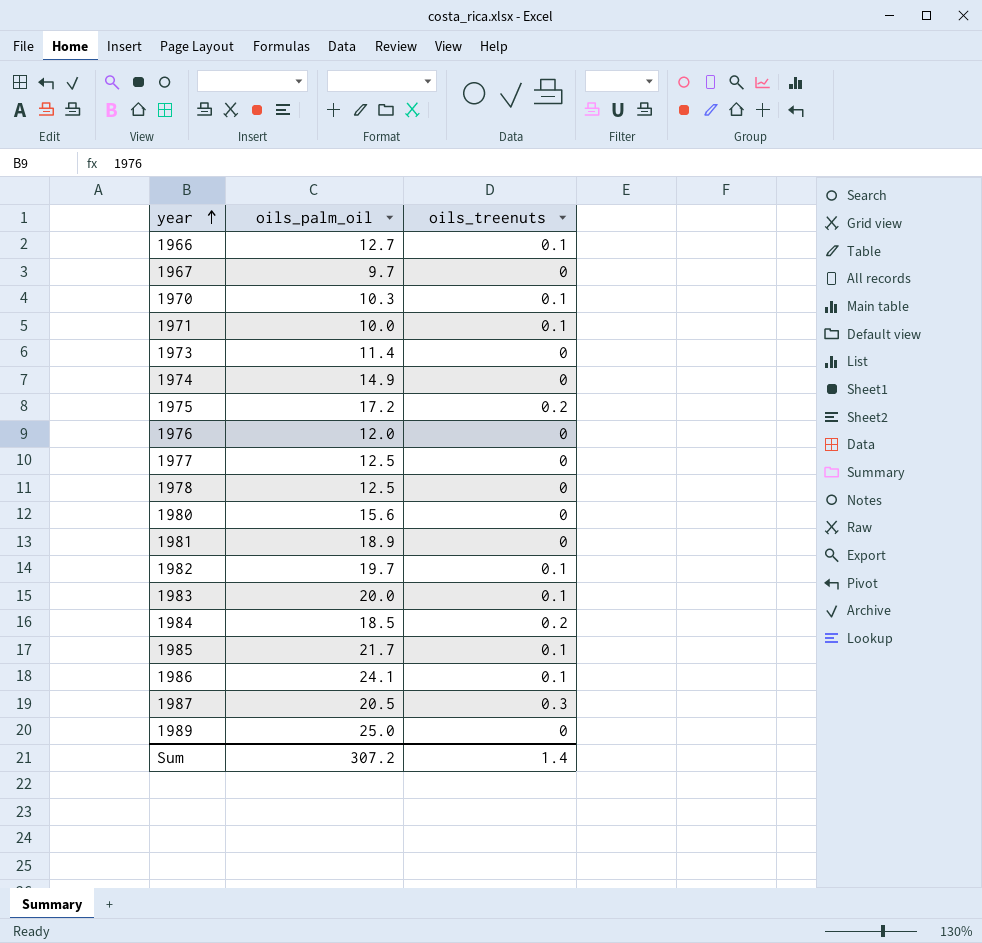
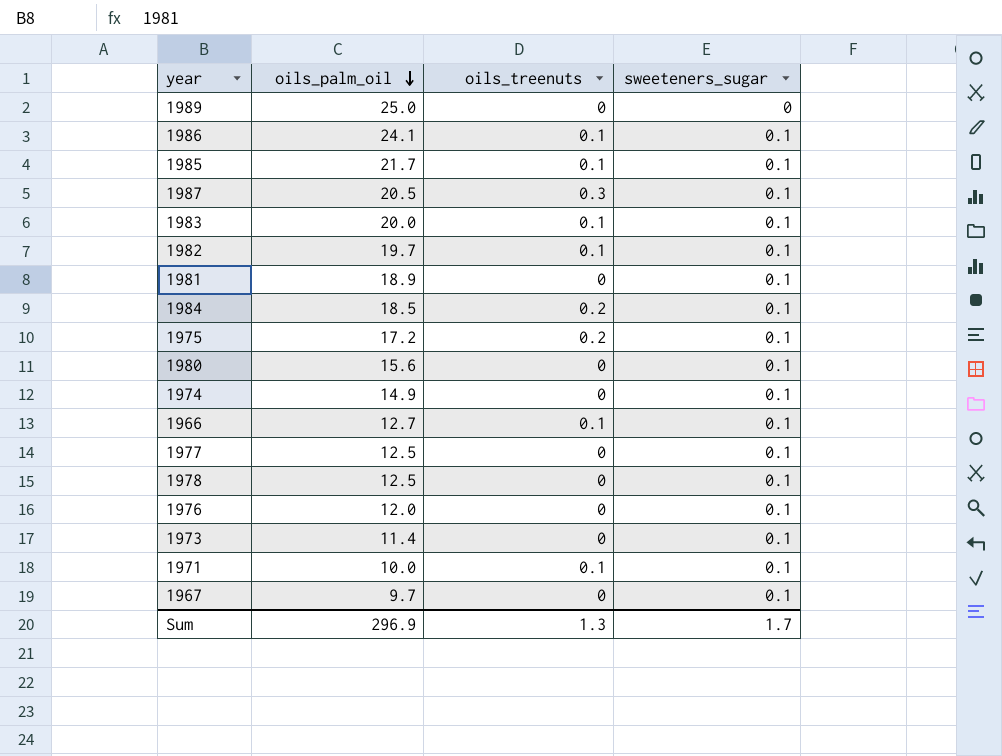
row order: year ascending -> oils_palm_oil descending
column sweeteners_sugar | position: none -> 4
row 1970: 10.3 | 0.1 -> none
Sum | oils_palm_oil: 307.2 -> 296.9
Sum | oils_treenuts: 1.4 -> 1.3

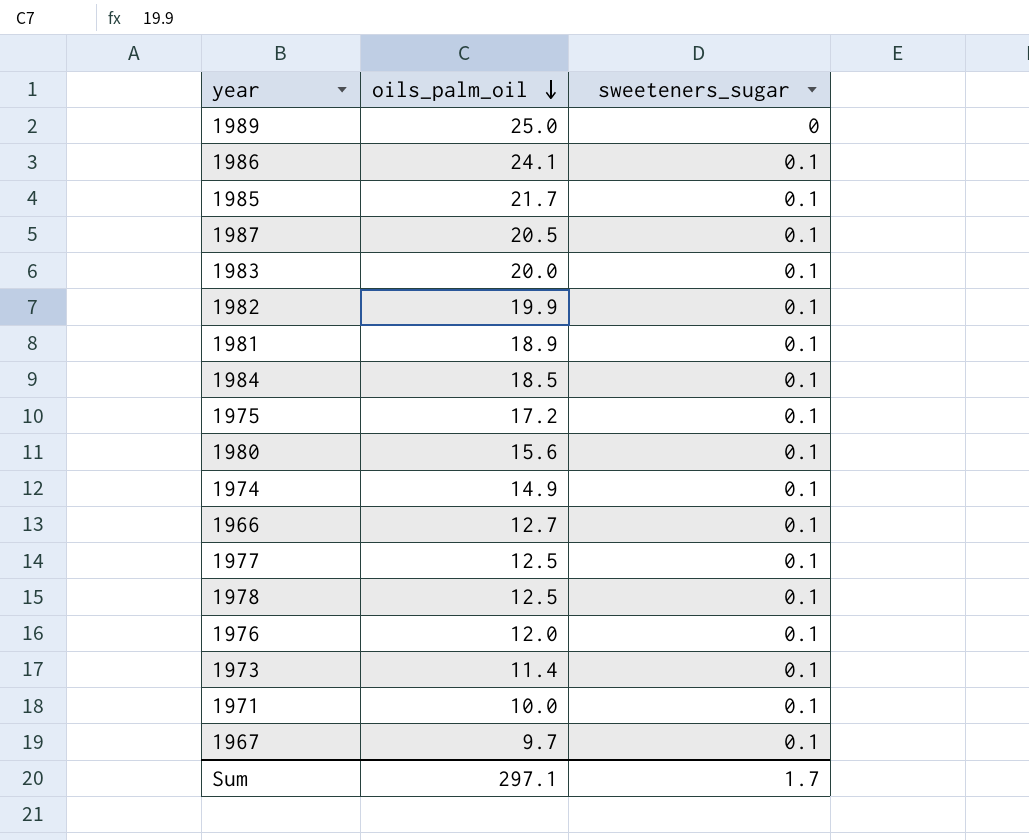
column oils_treenuts | position: 3 -> none
1982 | oils_palm_oil: 19.7 -> 19.9
Sum | oils_palm_oil: 296.9 -> 297.1

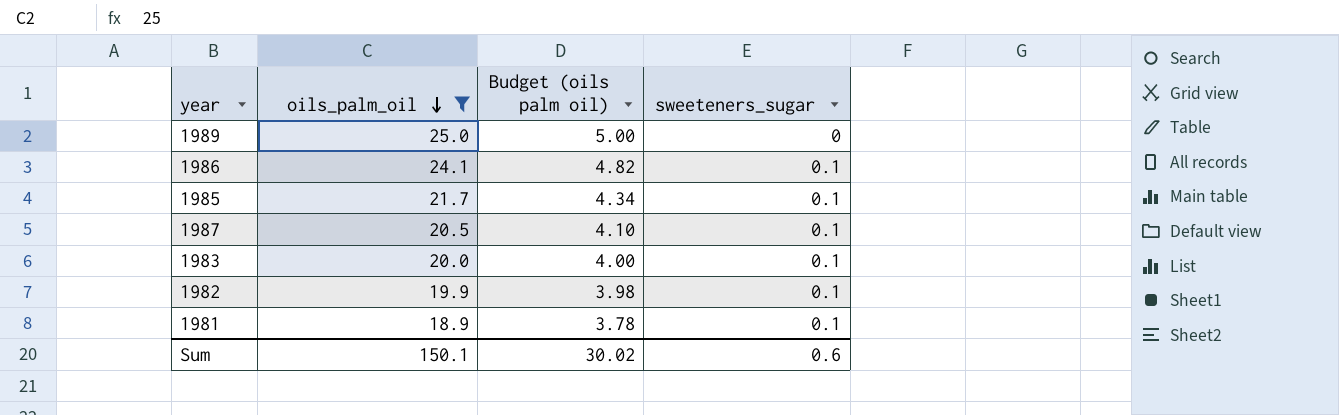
filter: none -> oils_palm_oil >= 18.9
column Budget (oils palm oil) | formula: none -> [oils_palm_oil] * 0.2
Sum | oils_palm_oil: 297.1 -> 150.1
Sum | sweeteners_sugar: 1.7 -> 0.6

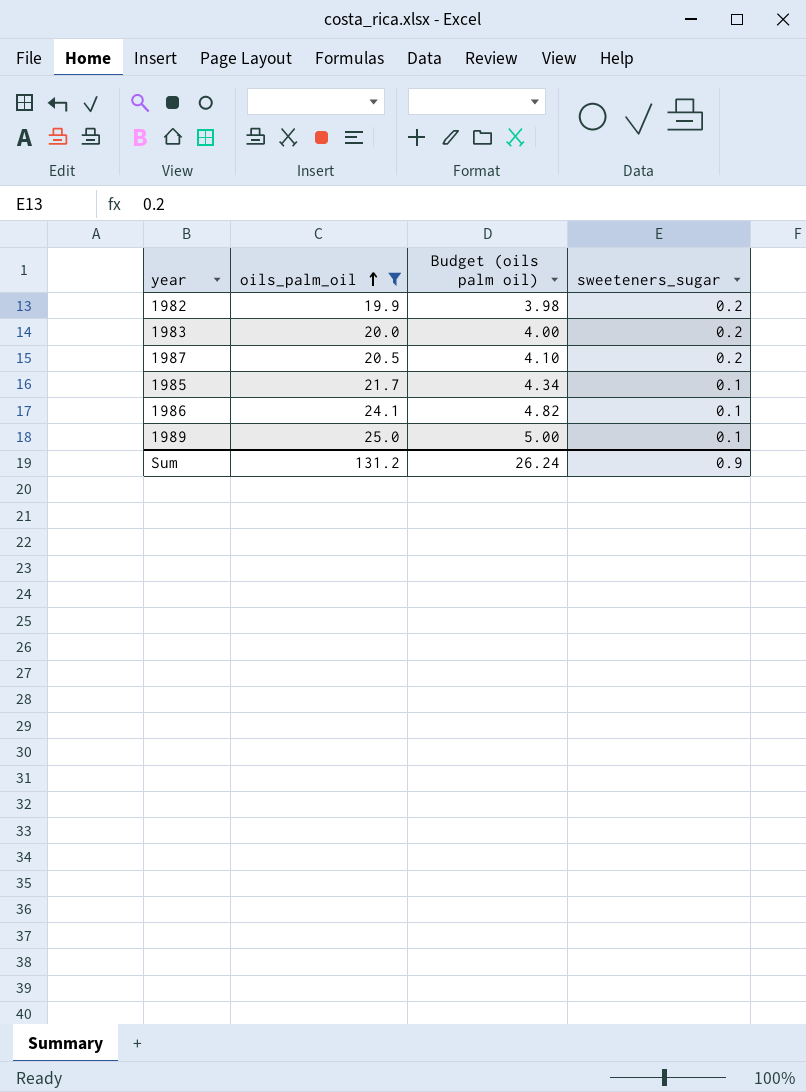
row order: oils_palm_oil descending -> oils_palm_oil ascending
row 1981: 18.9 | 3.78 | 0.1 -> none
1982 | sweeteners_sugar: 0.1 -> 0.2
1983 | sweeteners_sugar: 0.1 -> 0.2
1987 | sweeteners_sugar: 0.1 -> 0.2
1989 | sweeteners_sugar: 0 -> 0.1
Sum | oils_palm_oil: 150.1 -> 131.2
Sum | Budget (oils palm oil): 30.02 -> 26.24
Sum | sweeteners_sugar: 0.6 -> 0.9

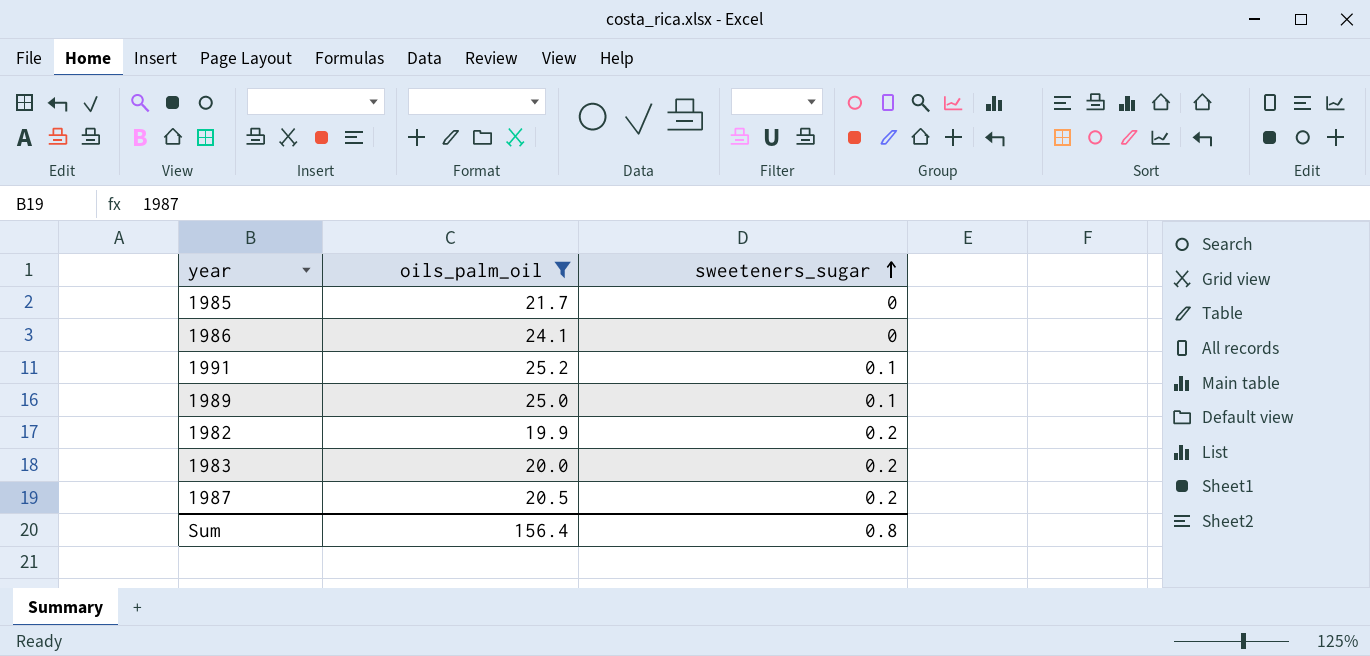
row order: oils_palm_oil ascending -> sweeteners_sugar ascending
column Budget (oils palm oil) | formula: [oils_palm_oil] * 0.2 -> none
1985 | sweeteners_sugar: 0.1 -> 0
1986 | sweeteners_sugar: 0.1 -> 0
row 1991: none -> 25.2 | 0.1
Sum | oils_palm_oil: 131.2 -> 156.4
Sum | sweeteners_sugar: 0.9 -> 0.8

